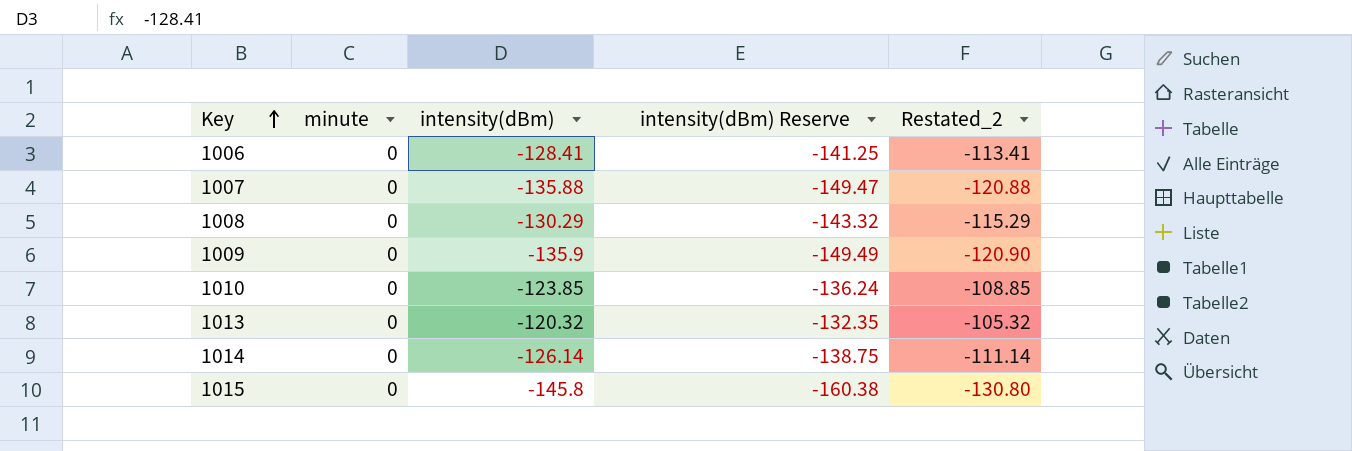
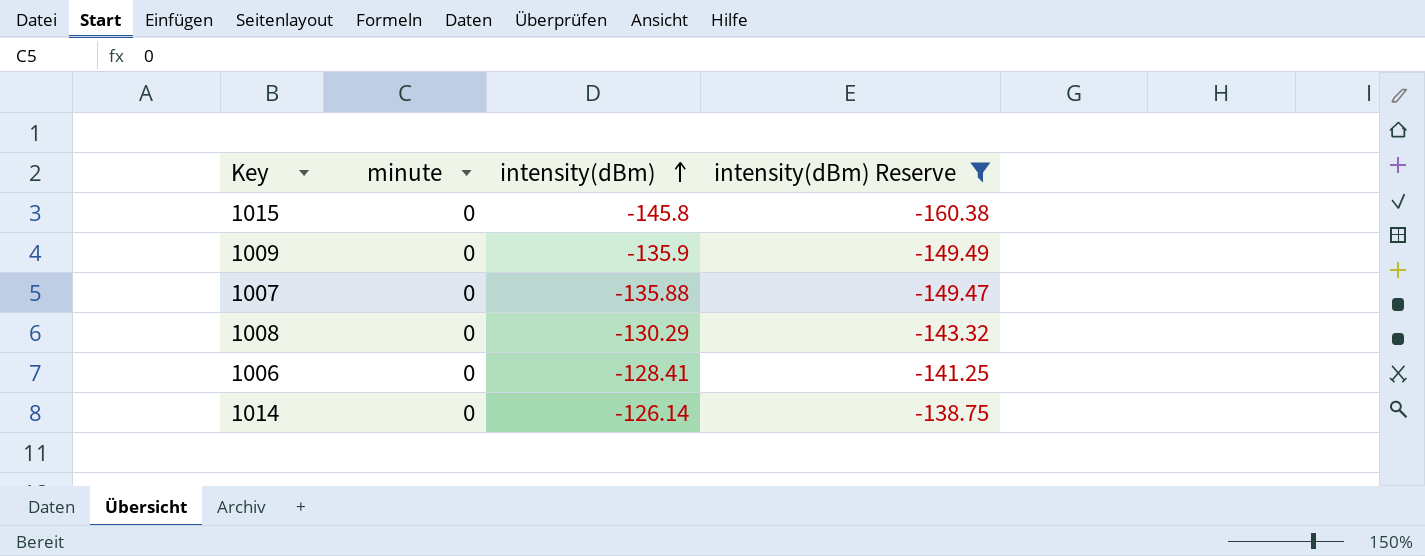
filter: none -> intensity(dBm) Reserve <= -138.75
row order: Key ascending -> intensity(dBm) ascending
column Restated_2 | formula: [intensity(dBm)] + 15 -> none

